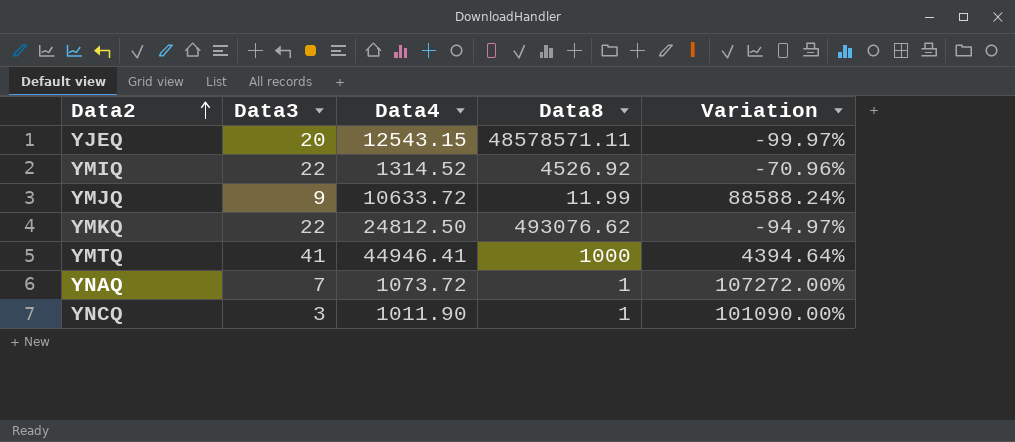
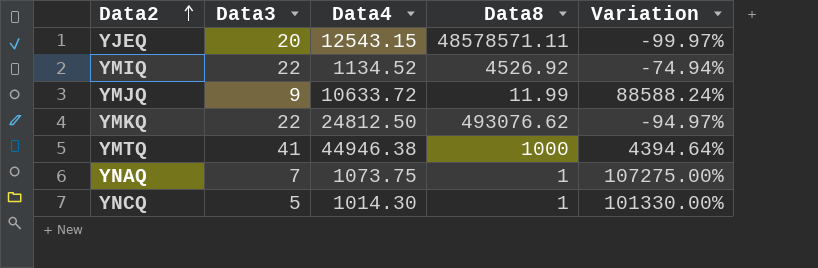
YMIQ | Data4: 1314.52 -> 1134.52
YMIQ | Variation: -70.96% -> -74.94%
YMTQ | Data4: 44946.41 -> 44946.38
YNAQ | Data4: 1073.72 -> 1073.75
YNAQ | Variation: 107272.00% -> 107275.00%
YNCQ | Data3: 3 -> 5
YNCQ | Data4: 1011.90 -> 1014.30
YNCQ | Variation: 101090.00% -> 101330.00%

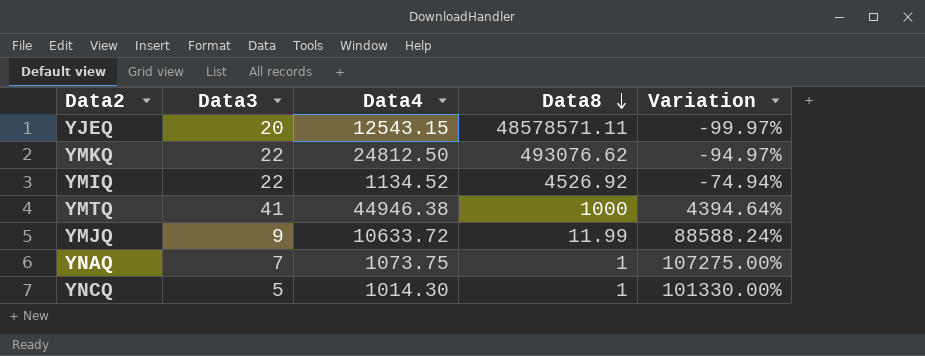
row order: Data2 ascending -> Data8 descending

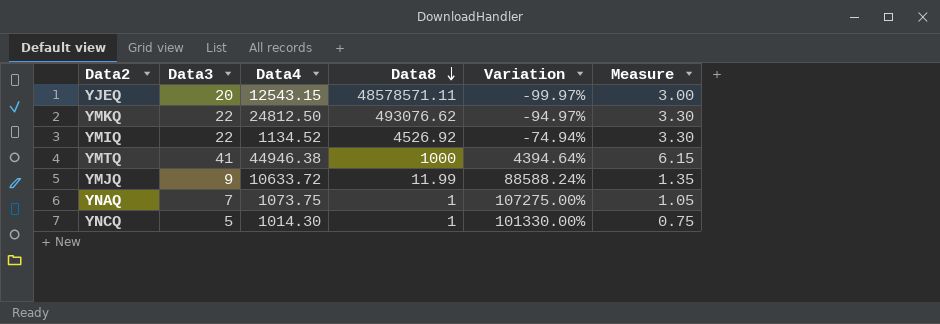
column Measure | formula: none -> [Data3] * 0.15

